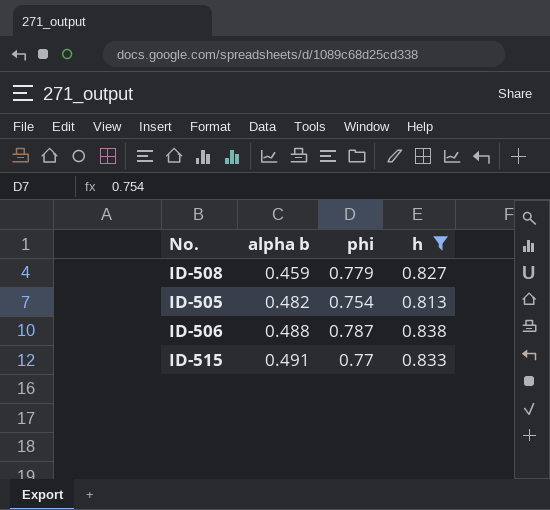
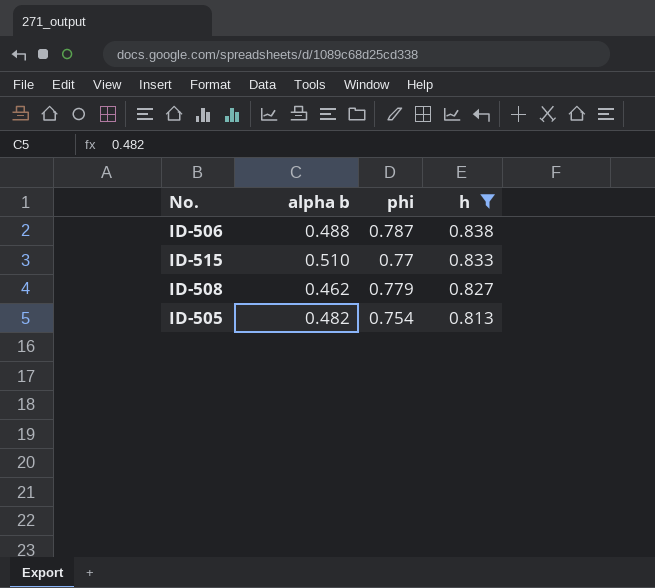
row order: alpha b ascending -> h descending
ID-515 | alpha b: 0.491 -> 0.510
ID-508 | alpha b: 0.459 -> 0.462

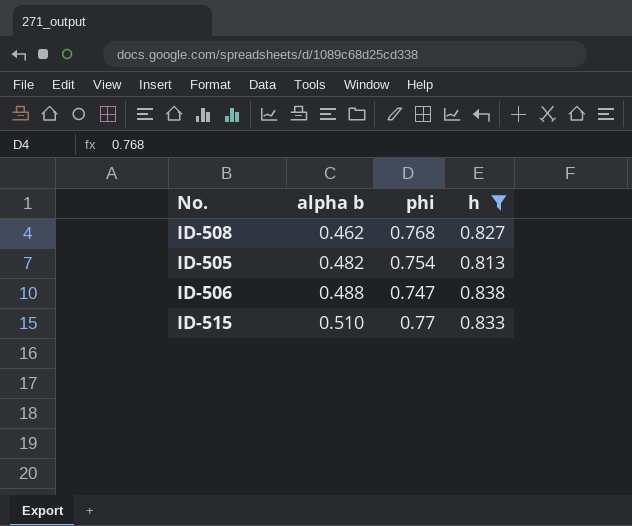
row order: h descending -> alpha b ascending
ID-508 | phi: 0.779 -> 0.768
ID-506 | phi: 0.787 -> 0.747

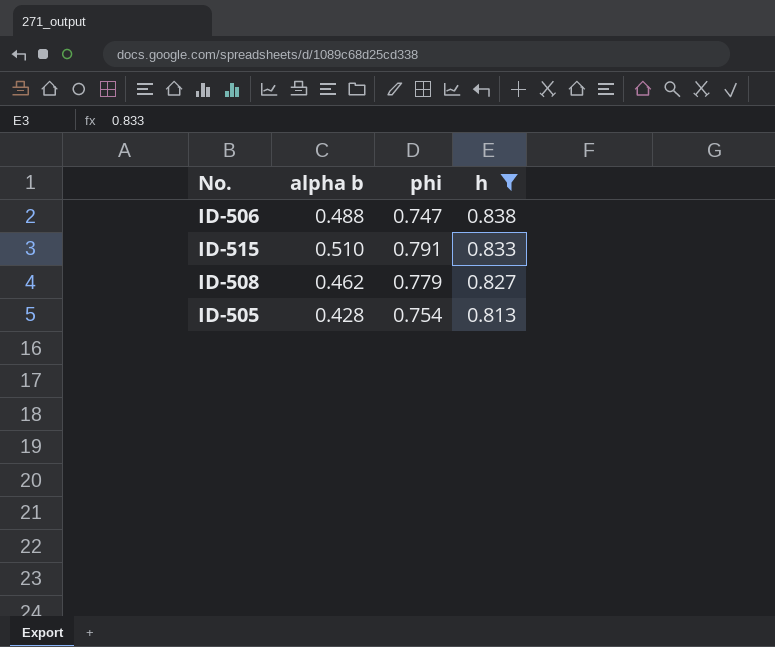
row order: alpha b ascending -> h descending
ID-515 | phi: 0.77 -> 0.791
ID-508 | phi: 0.768 -> 0.779
ID-505 | alpha b: 0.482 -> 0.428

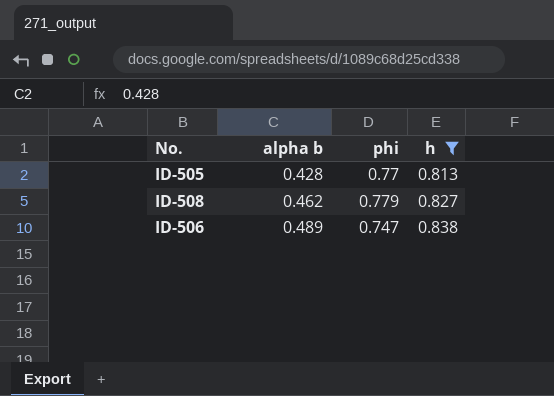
row order: h descending -> alpha b ascending
row ID-515: 0.510 | 0.791 | 0.833 -> none
ID-505 | phi: 0.754 -> 0.77
ID-506 | alpha b: 0.488 -> 0.489

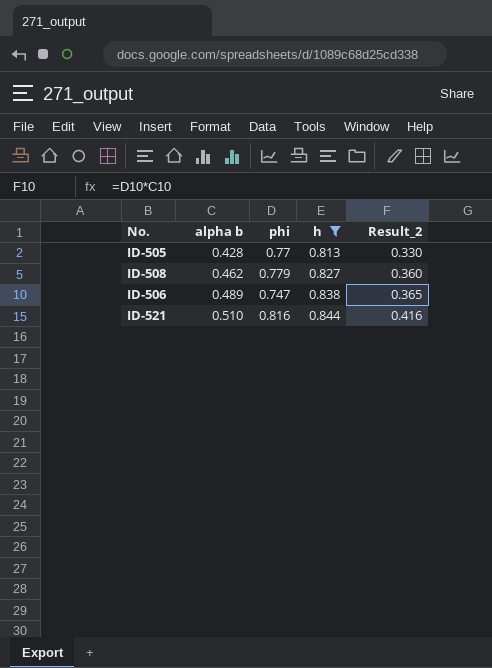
column Result_2 | formula: none -> [alpha b] * [phi]
row ID-521: none -> 0.510 | 0.816 | 0.844 | 0.416

